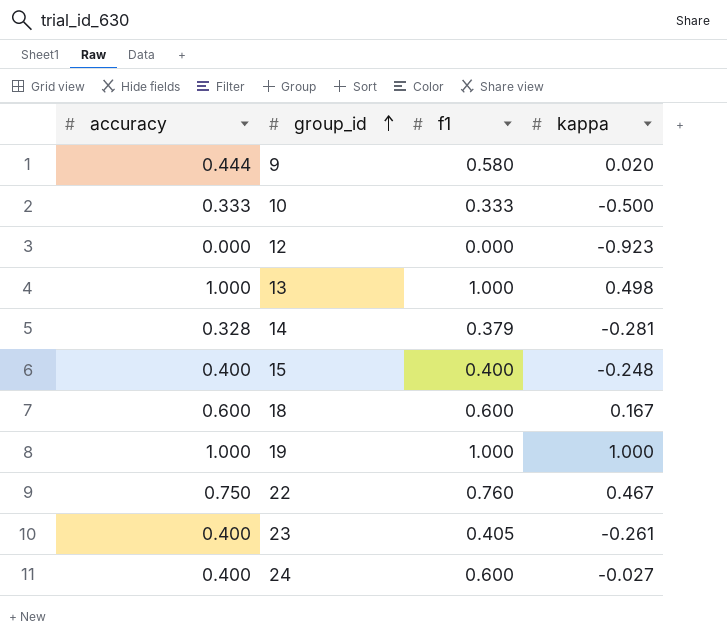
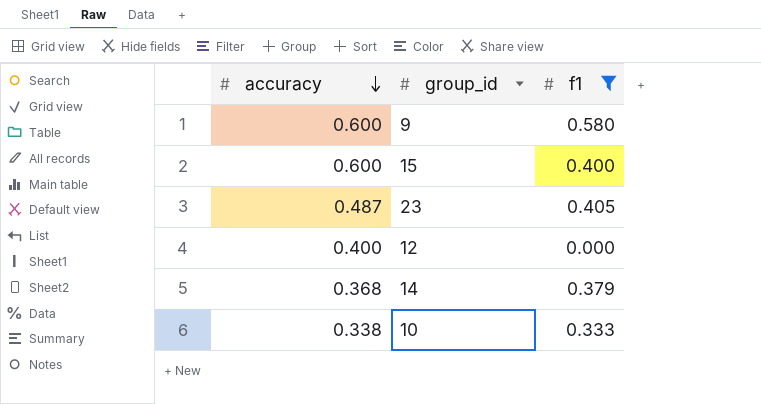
filter: none -> f1 <= 0.580
row order: group_id ascending -> accuracy descending
column kappa | position: 4 -> none
9 | accuracy: 0.444 -> 0.600
15 | accuracy: 0.400 -> 0.600
23 | accuracy: 0.400 -> 0.487
12 | accuracy: 0.000 -> 0.400
14 | accuracy: 0.328 -> 0.368
10 | accuracy: 0.333 -> 0.338

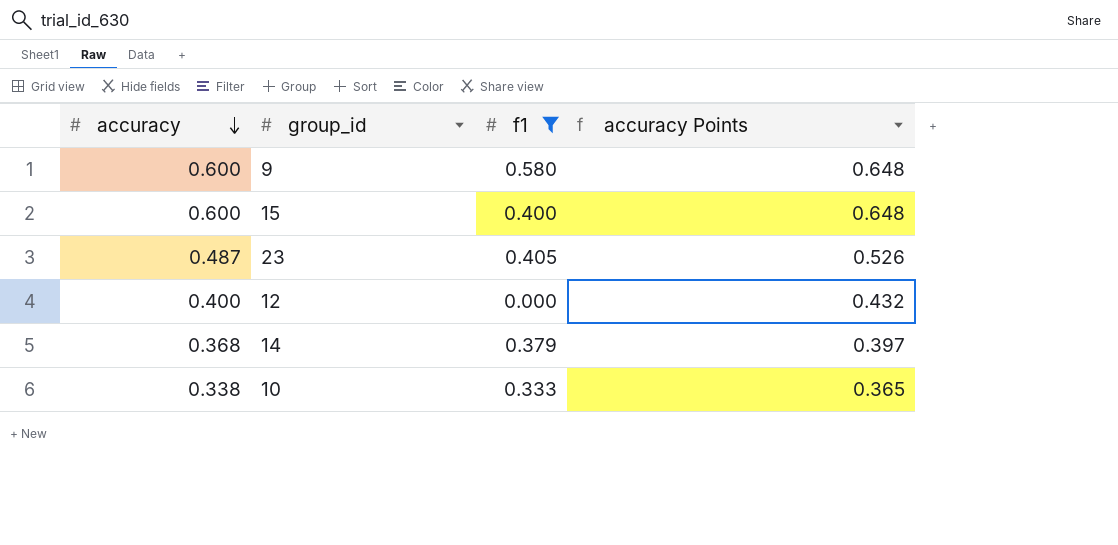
column accuracy Points | formula: none -> [accuracy] * 1.08

